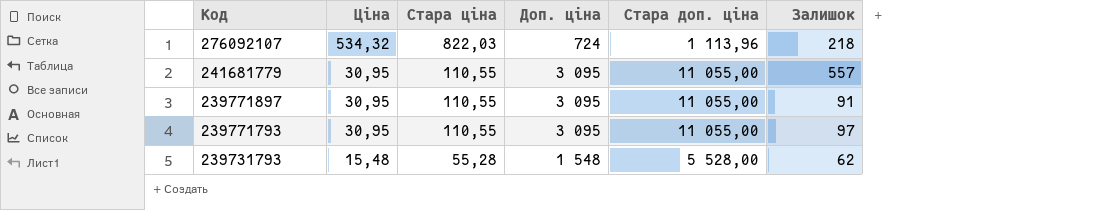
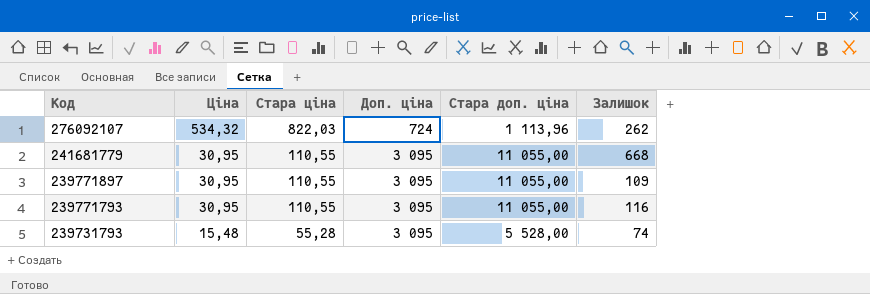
276092107 | Залишок: 218 -> 262
241681779 | Залишок: 557 -> 668
239771897 | Залишок: 91 -> 109
239771793 | Залишок: 97 -> 116
239731793 | Доп. ціна: 1 548 -> 3 095
239731793 | Залишок: 62 -> 74

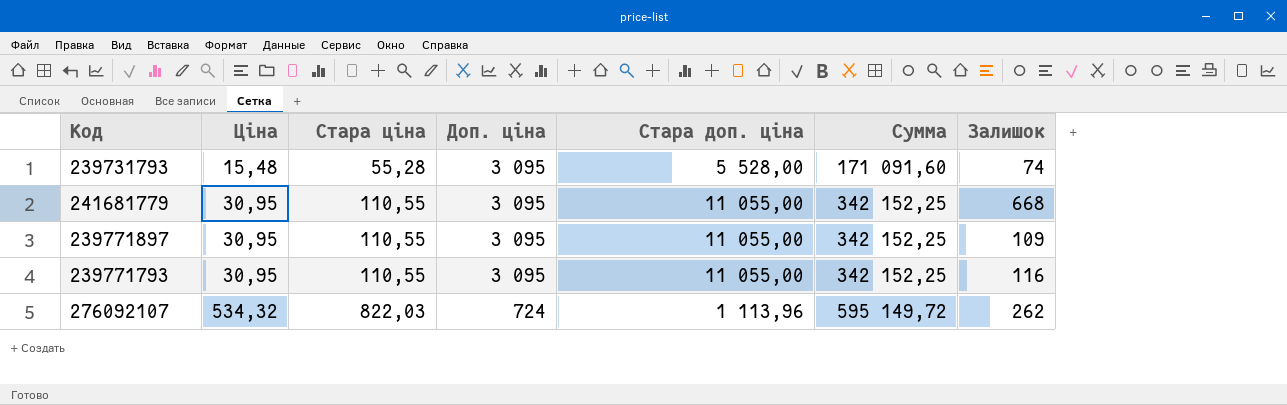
row order: Код descending -> Ціна ascending
column Сумма | formula: none -> [Стара ціна] * [Доп. ціна]

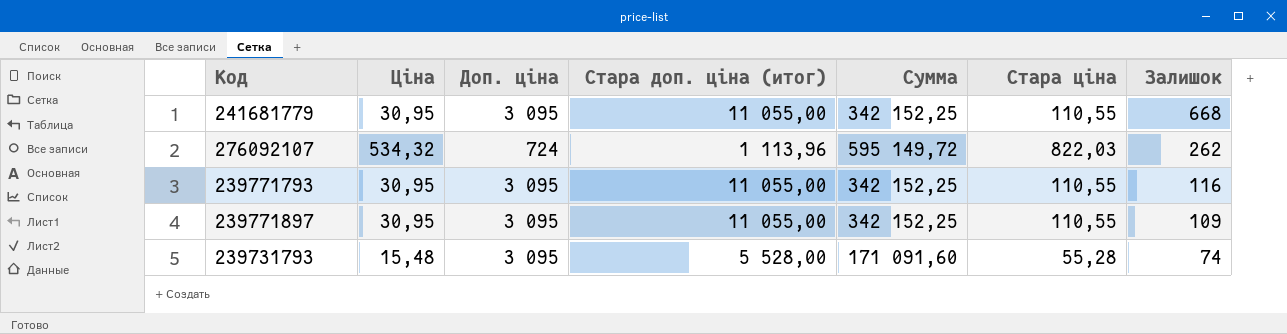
row order: Ціна ascending -> Залишок descending
column name: Стара доп. ціна -> Стара доп. ціна (итог)
column Стара ціна | position: 3 -> 6

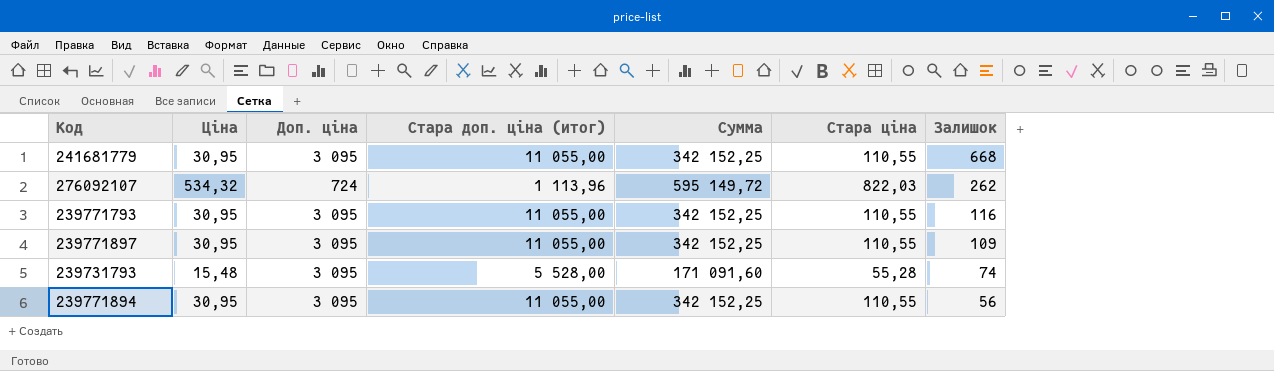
row 239771894: none -> 30,95 | 3 095 | 11 055,00 | 342 152,25 | 110,55 | 56

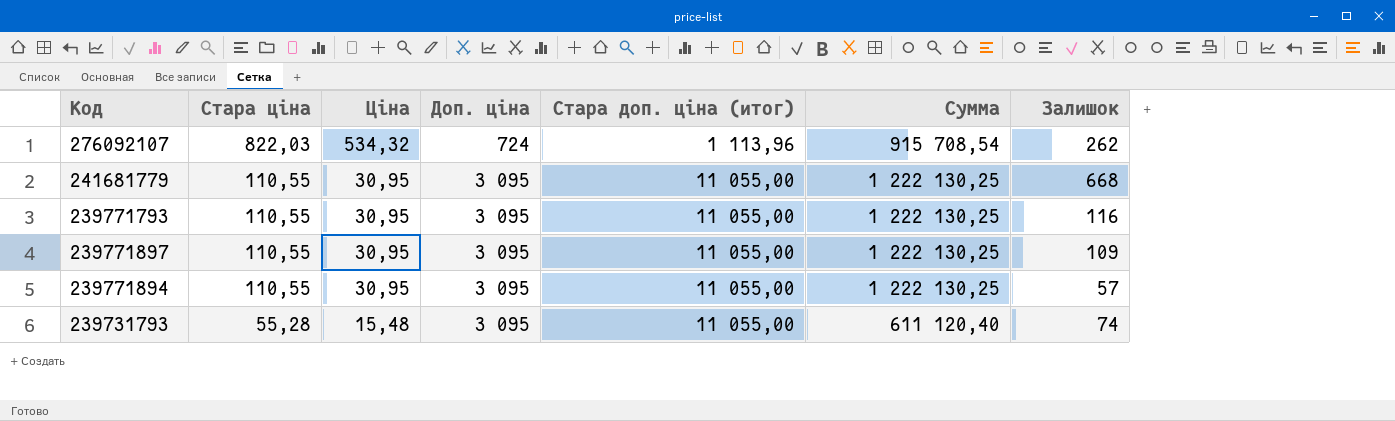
row order: Залишок descending -> Стара ціна descending
column Стара ціна | position: 6 -> 2
column Сумма | formula: [Доп. ціна] * [Стара ціна] -> [Стара ціна] * [Стара доп. ціна (итог)]
239771894 | Залишок: 56 -> 57
239731793 | Стара доп. ціна (итог): 5 528,00 -> 11 055,00

